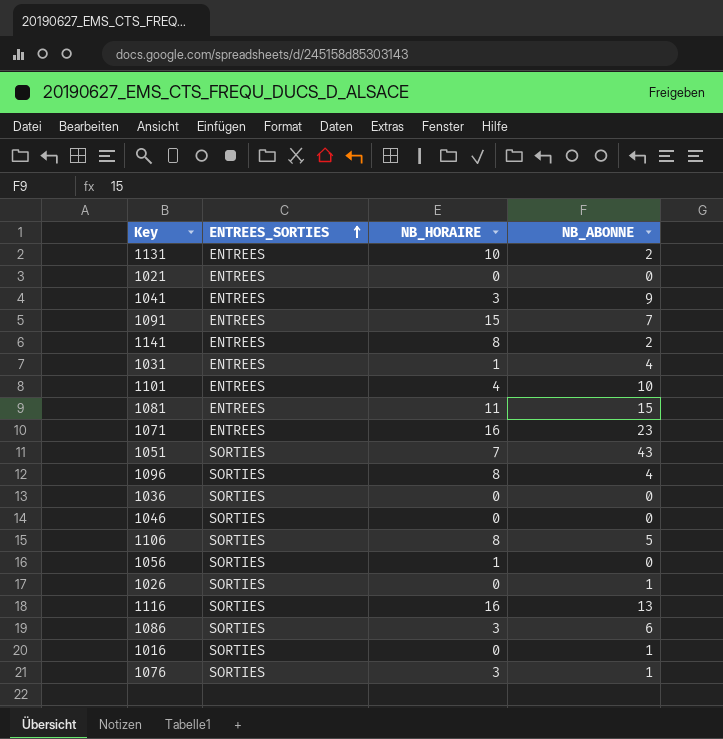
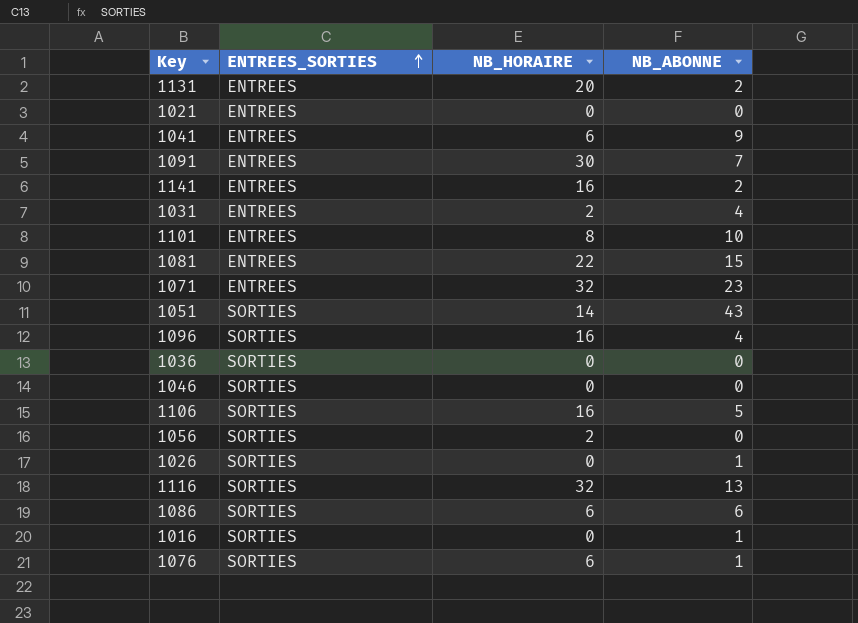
1131 | NB_HORAIRE: 10 -> 20
1041 | NB_HORAIRE: 3 -> 6
1091 | NB_HORAIRE: 15 -> 30
1141 | NB_HORAIRE: 8 -> 16
1031 | NB_HORAIRE: 1 -> 2
1101 | NB_HORAIRE: 4 -> 8
1081 | NB_HORAIRE: 11 -> 22
1071 | NB_HORAIRE: 16 -> 32
1051 | NB_HORAIRE: 7 -> 14
1096 | NB_HORAIRE: 8 -> 16
1106 | NB_HORAIRE: 8 -> 16
1056 | NB_HORAIRE: 1 -> 2
1116 | NB_HORAIRE: 16 -> 32
1086 | NB_HORAIRE: 3 -> 6
1076 | NB_HORAIRE: 3 -> 6

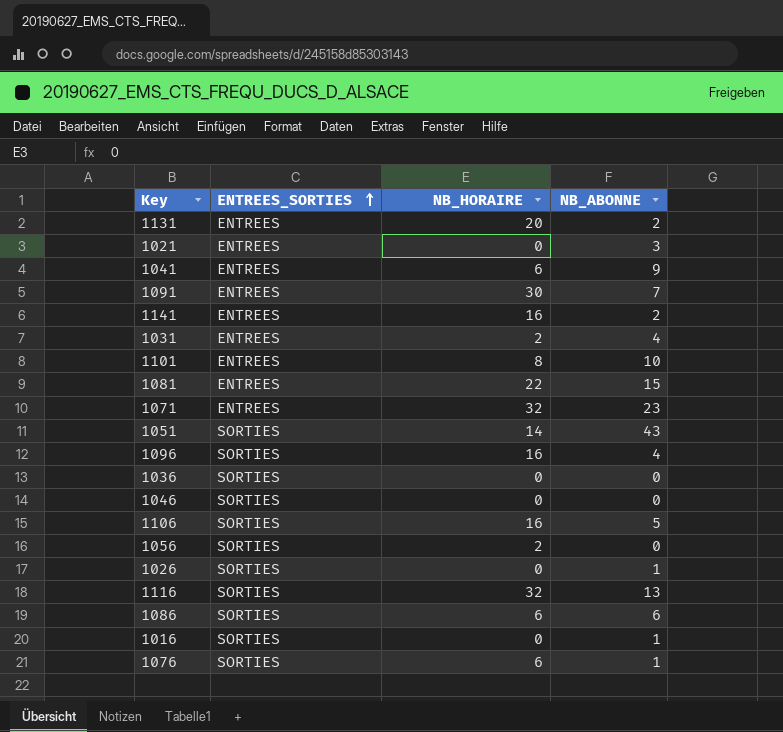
1021 | NB_ABONNE: 0 -> 3

